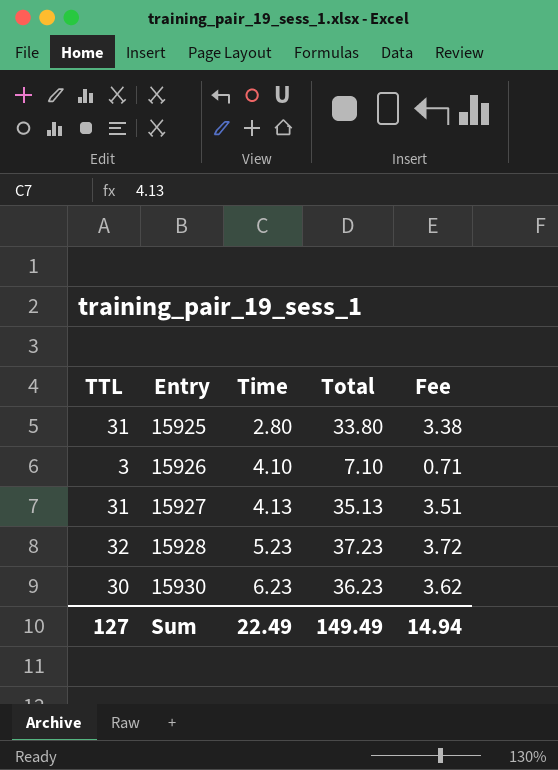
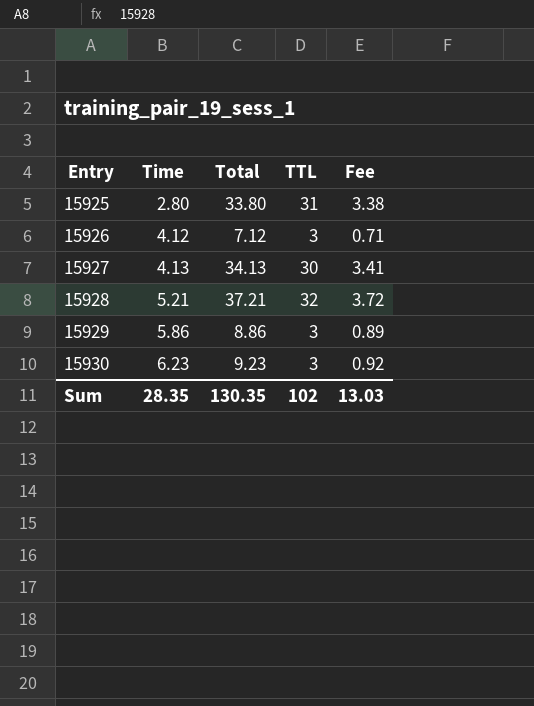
column TTL | position: 1 -> 4
15926 | Time: 4.10 -> 4.12
15926 | Total: 7.10 -> 7.12
15927 | Total: 35.13 -> 34.13
15927 | TTL: 31 -> 30
15927 | Fee: 3.51 -> 3.41
15928 | Time: 5.23 -> 5.21
15928 | Total: 37.23 -> 37.21
row 15929: none -> 5.86 | 8.86 | 3 | 0.89
15930 | Total: 36.23 -> 9.23
15930 | TTL: 30 -> 3
15930 | Fee: 3.62 -> 0.92
Sum | Time: 22.49 -> 28.35
Sum | Total: 149.49 -> 130.35
Sum | TTL: 127 -> 102
Sum | Fee: 14.94 -> 13.03

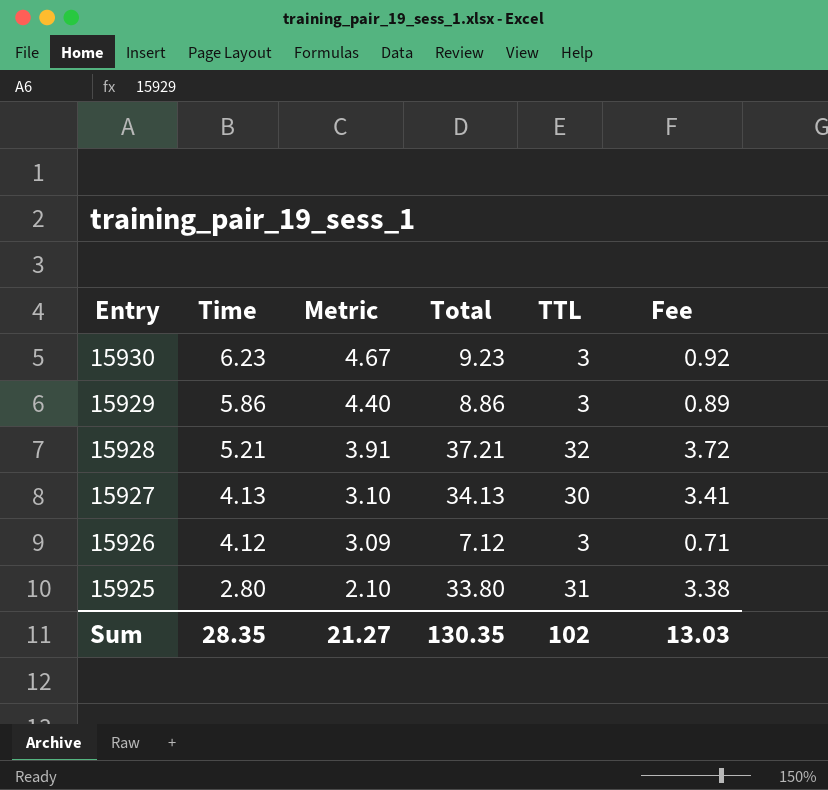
row order: Entry ascending -> Entry descending
column Metric | formula: none -> [Time] * 0.75

